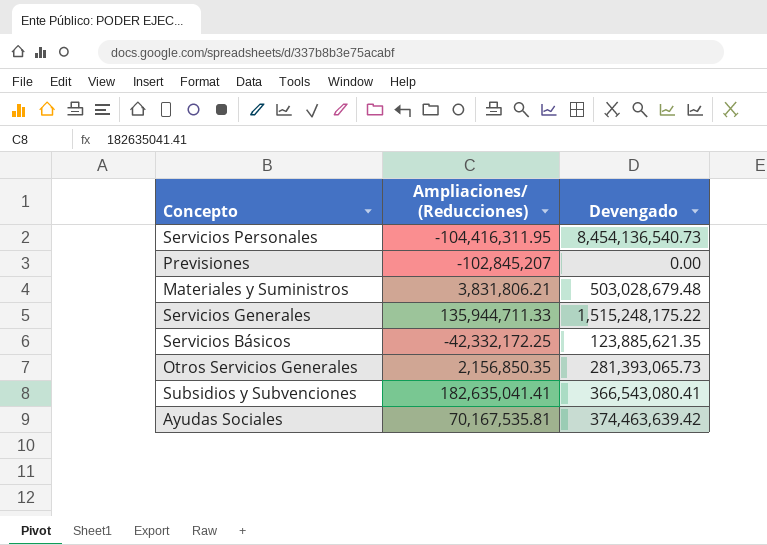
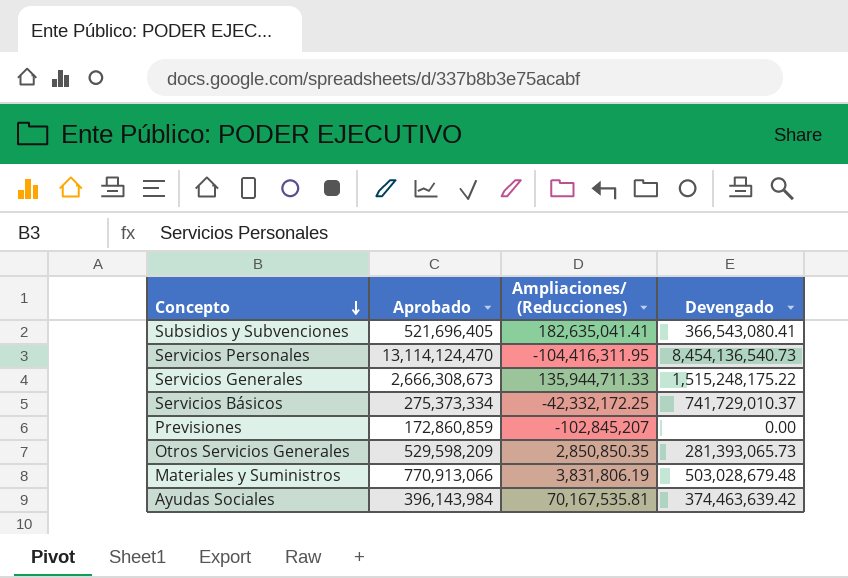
row order: none -> Concepto descending
column Aprobado | position: none -> 2
Servicios Básicos | Devengado: 123,885,621.35 -> 741,729,010.37
Otros Servicios Generales | Ampliaciones/ (Reducciones): 2,156,850.35 -> 2,850,850.35
Materiales y Suministros | Ampliaciones/ (Reducciones): 3,831,806.21 -> 3,831,806.19

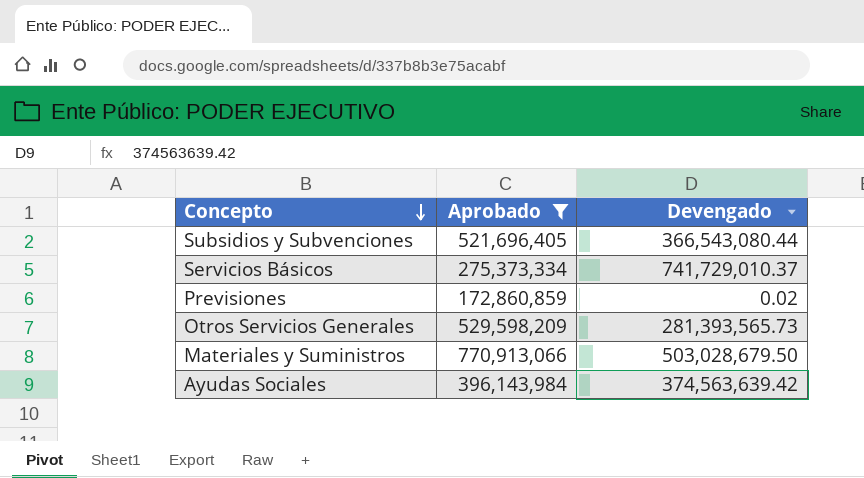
filter: none -> Aprobado <= 770,913,066
column Ampliaciones/ (Reducciones) | position: 3 -> none
Subsidios y Subvenciones | Devengado: 366,543,080.41 -> 366,543,080.44
Previsiones | Devengado: 0.00 -> 0.02
Otros Servicios Generales | Devengado: 281,393,065.73 -> 281,393,565.73
Materiales y Suministros | Devengado: 503,028,679.48 -> 503,028,679.50
Ayudas Sociales | Devengado: 374,463,639.42 -> 374,563,639.42

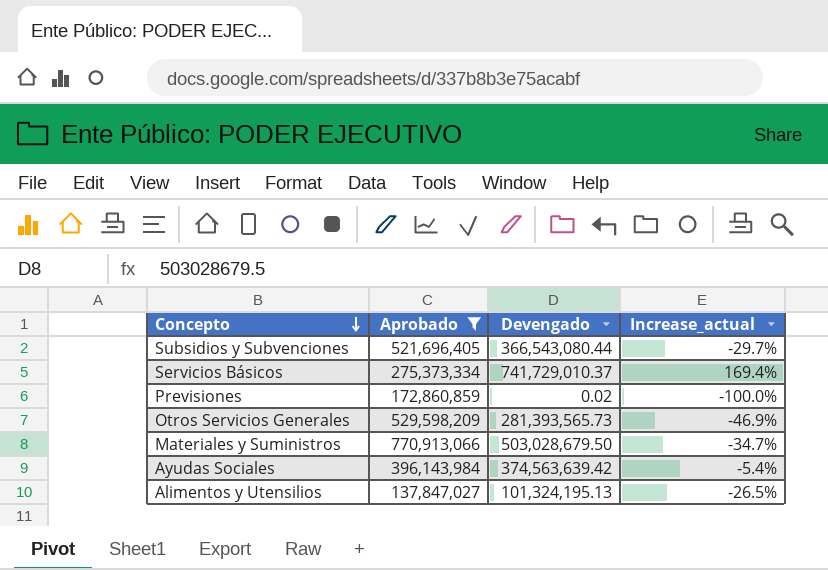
column Increase_actual | formula: none -> ([Devengado] - [Aprobado]) / [Aprobado]
row Alimentos y Utensilios: none -> 137,847,027 | 101,324,195.13 | -26.5%

